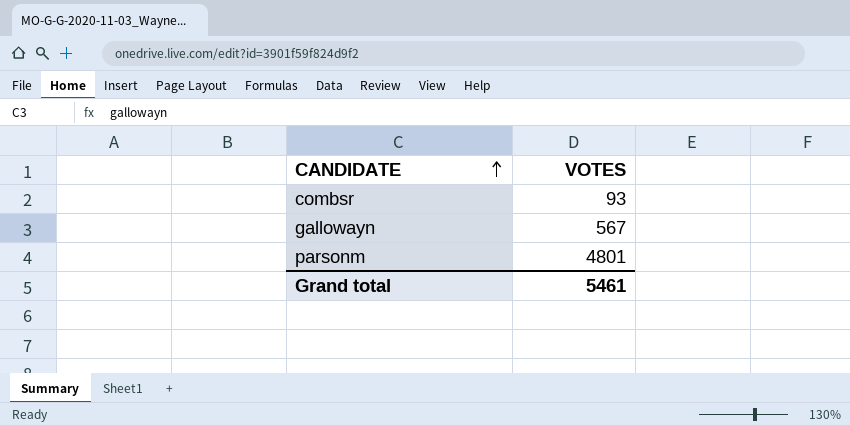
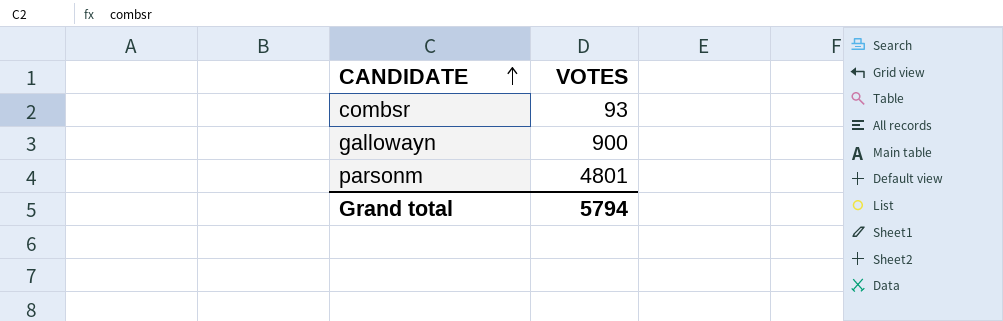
gallowayn | VOTES: 567 -> 900
Grand total | VOTES: 5461 -> 5794

